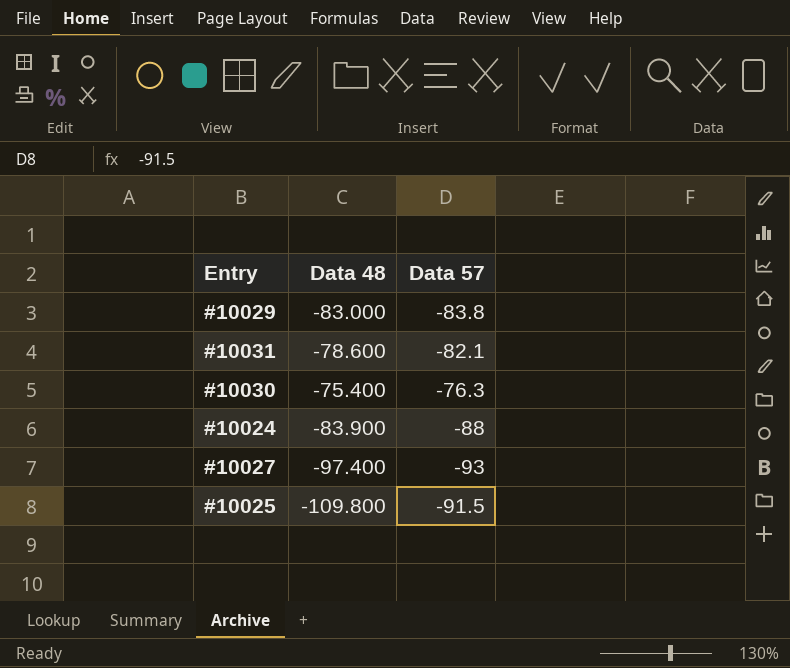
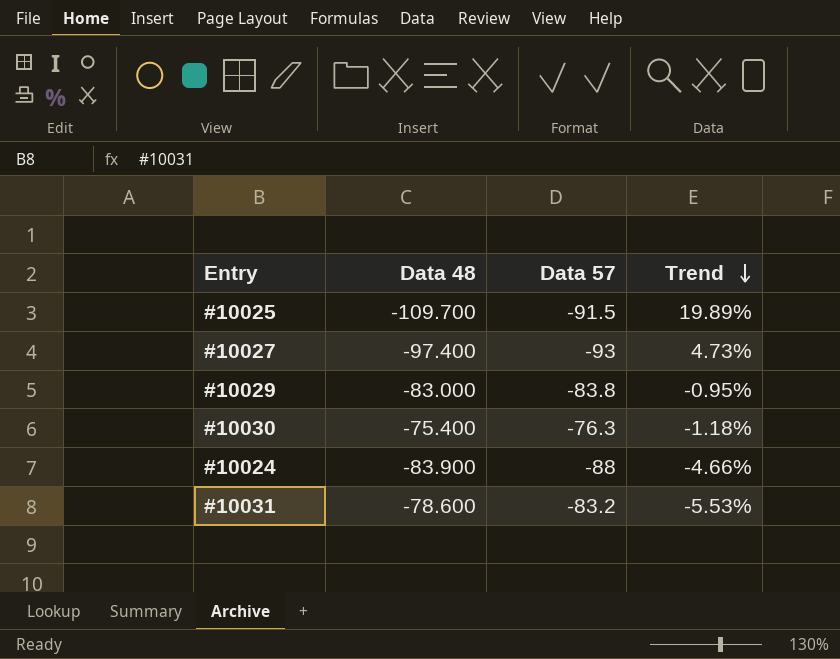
row order: none -> Trend descending
column Trend | formula: none -> ([Data 48] - [Data 57]) / [Data 57]
#10025 | Data 48: -109.800 -> -109.700
#10031 | Data 57: -82.1 -> -83.2

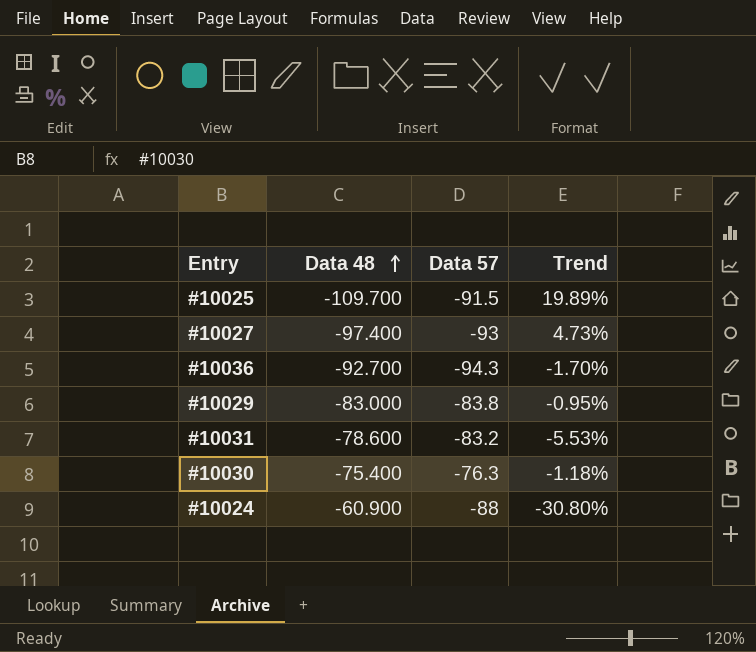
row order: Trend descending -> Data 48 ascending
row #10036: none -> -92.700 | -94.3 | -1.70%
#10024 | Data 48: -83.900 -> -60.900
#10024 | Trend: -4.66% -> -30.80%

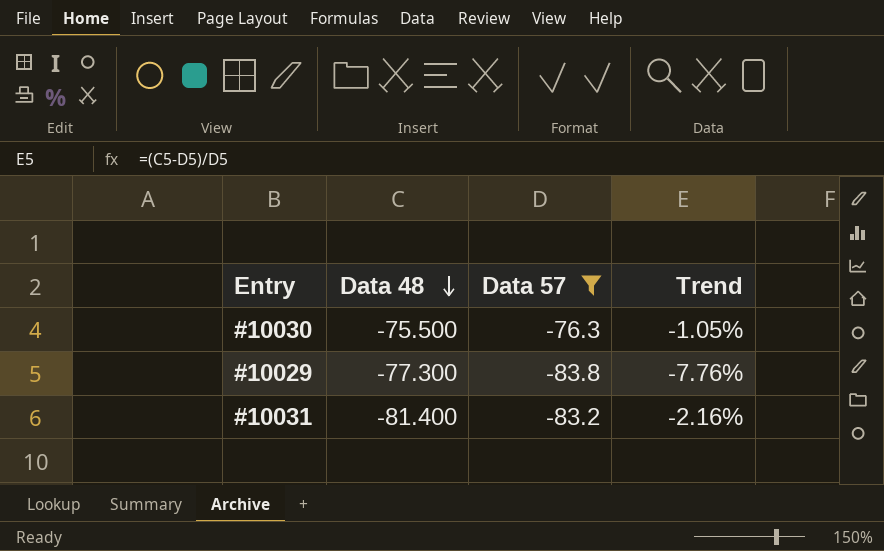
filter: none -> Data 57 >= -83.8
row order: Data 48 ascending -> Data 48 descending
#10030 | Data 48: -75.400 -> -75.500
#10030 | Trend: -1.18% -> -1.05%
#10029 | Data 48: -83.000 -> -77.300
#10029 | Trend: -0.95% -> -7.76%
#10031 | Data 48: -78.600 -> -81.400
#10031 | Trend: -5.53% -> -2.16%

